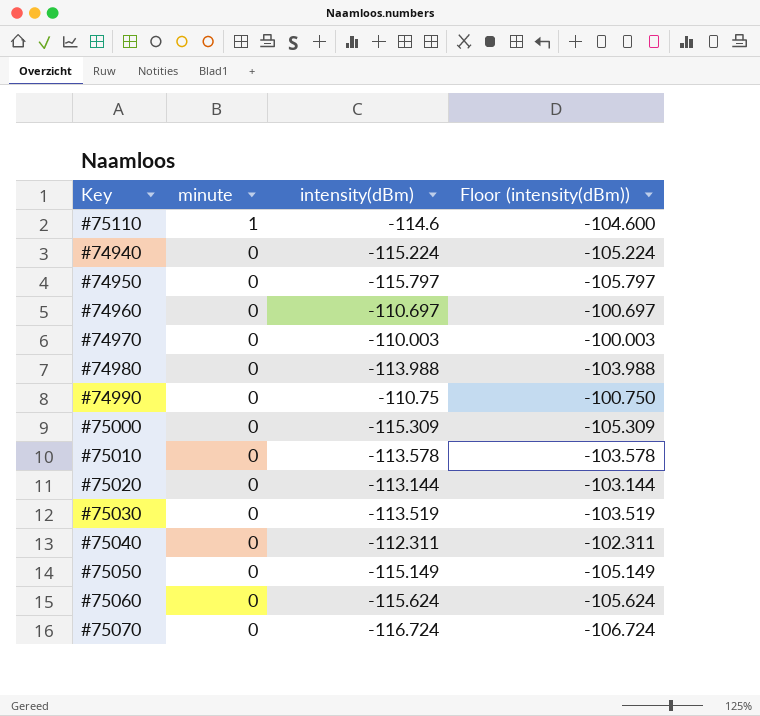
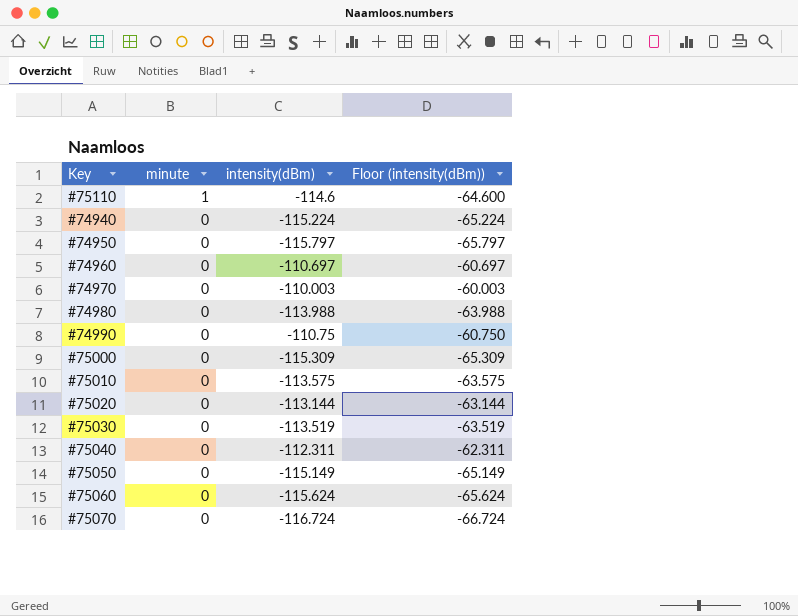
column Floor (intensity(dBm)) | formula: [intensity(dBm)] + 10 -> [intensity(dBm)] + 50
#75010 | intensity(dBm): -113.578 -> -113.575

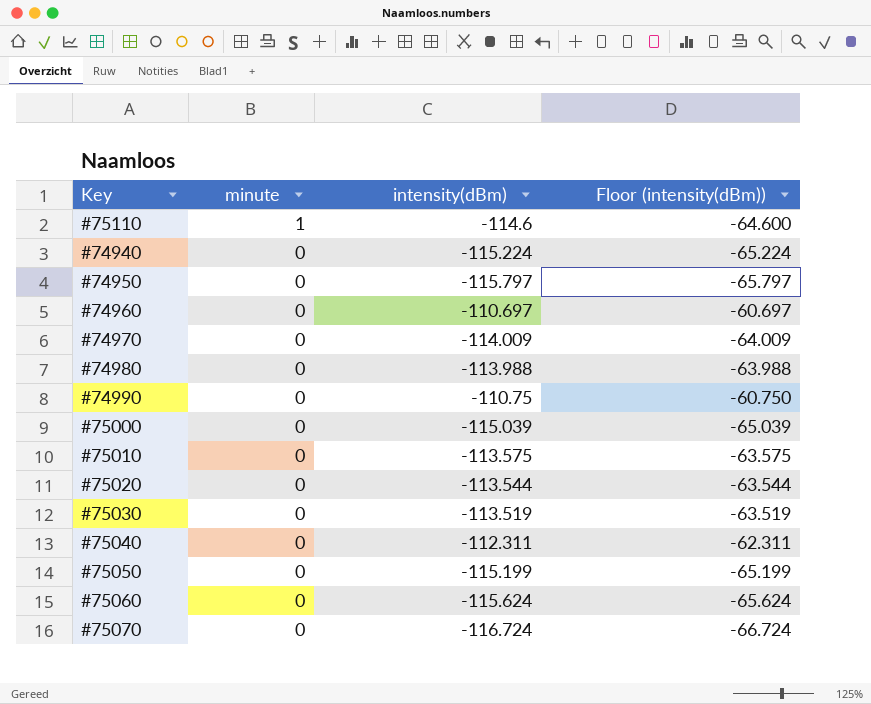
#74970 | intensity(dBm): -110.003 -> -114.009
#74970 | Floor (intensity(dBm)): -60.003 -> -64.009
#75000 | intensity(dBm): -115.309 -> -115.039
#75000 | Floor (intensity(dBm)): -65.309 -> -65.039
#75020 | intensity(dBm): -113.144 -> -113.544
#75020 | Floor (intensity(dBm)): -63.144 -> -63.544
#75050 | intensity(dBm): -115.149 -> -115.199
#75050 | Floor (intensity(dBm)): -65.149 -> -65.199

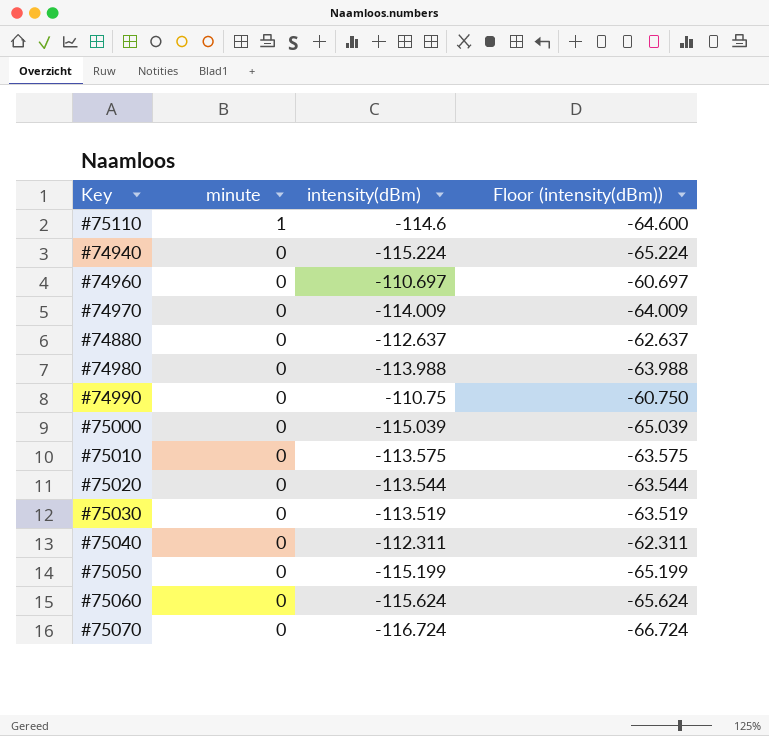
row #74950: 0 | -115.797 | -65.797 -> none
row #74880: none -> 0 | -112.637 | -62.637

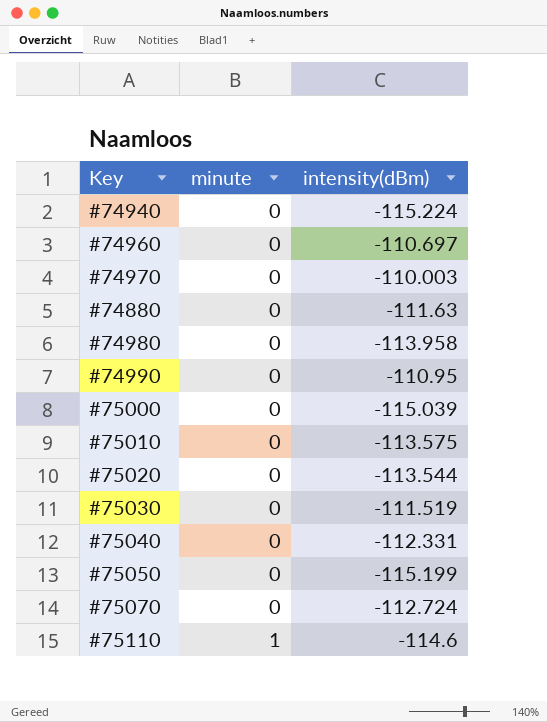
row order: minute descending -> minute ascending
column Floor (intensity(dBm)) | formula: [intensity(dBm)] + 50 -> none
row #75060: 0 | -115.624 | -65.624 -> none
#74970 | intensity(dBm): -114.009 -> -110.003
#74880 | intensity(dBm): -112.637 -> -111.63
#74980 | intensity(dBm): -113.988 -> -113.958
#74990 | intensity(dBm): -110.75 -> -110.95
#75030 | intensity(dBm): -113.519 -> -111.519
#75040 | intensity(dBm): -112.311 -> -112.331
#75070 | intensity(dBm): -116.724 -> -112.724

